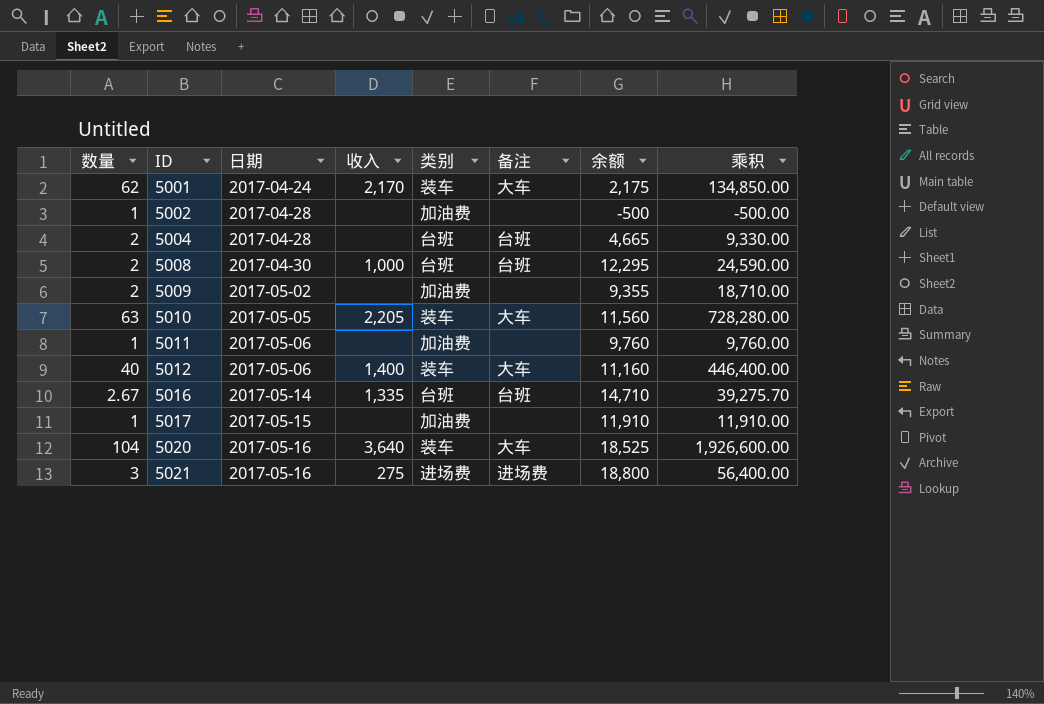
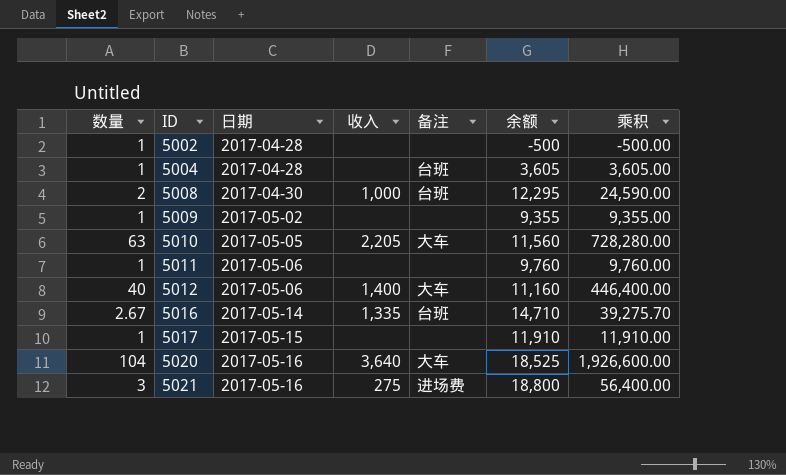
column 类别 | position: 5 -> none
row 5001: 62 | 2017-04-24 | 2,170 | 装车 | 大车 | 2,175 | 134,850.00 -> none
5004 | 数量: 2 -> 1
5004 | 余额: 4,665 -> 3,605
5004 | 乘积: 9,330.00 -> 3,605.00
5009 | 数量: 2 -> 1
5009 | 乘积: 18,710.00 -> 9,355.00

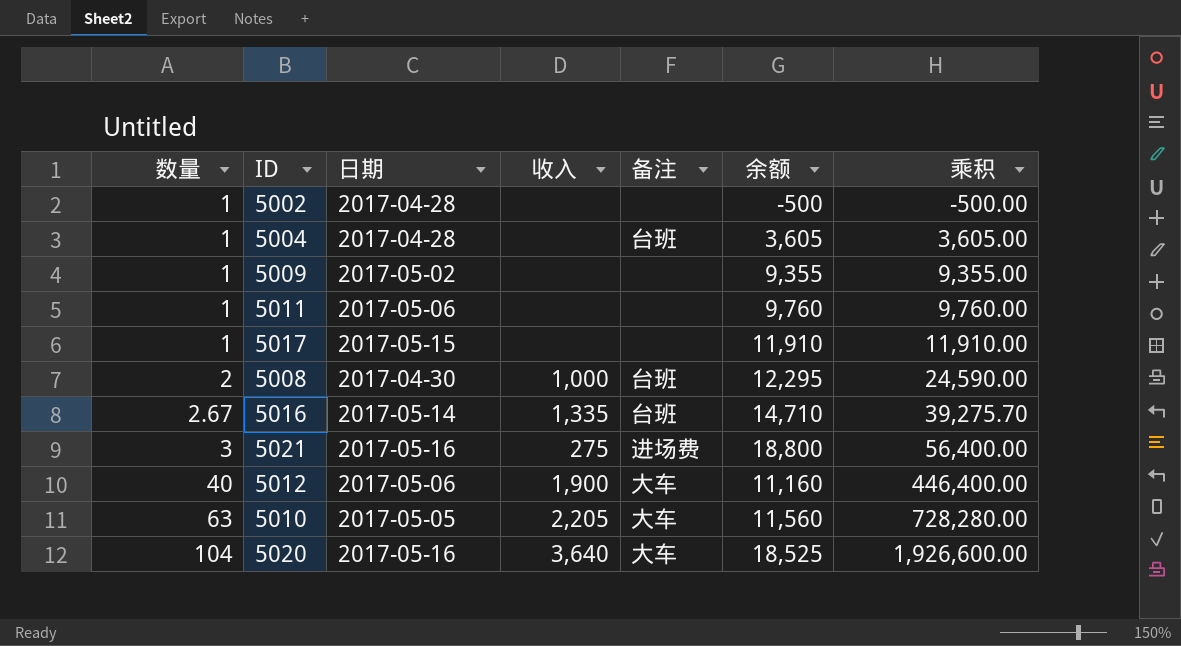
row order: ID ascending -> 数量 ascending
5012 | 收入: 1,400 -> 1,900

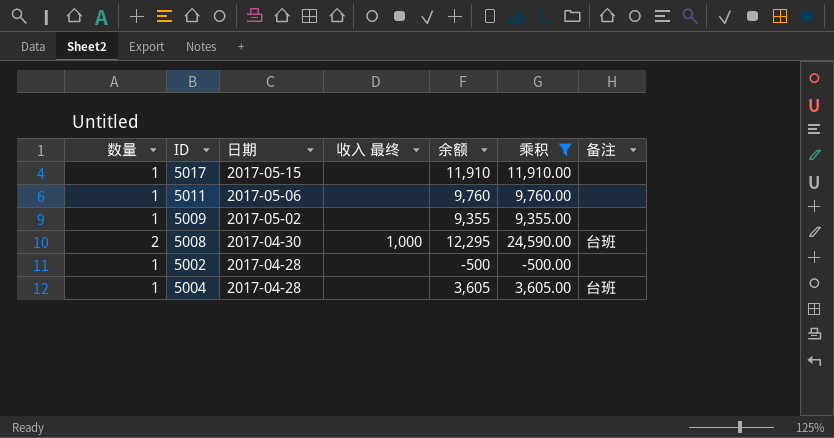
filter: none -> 乘积 <= 24,590.00
row order: 数量 ascending -> 日期 descending
column name: 收入 -> 收入 最终
column 备注 | position: 5 -> 7

